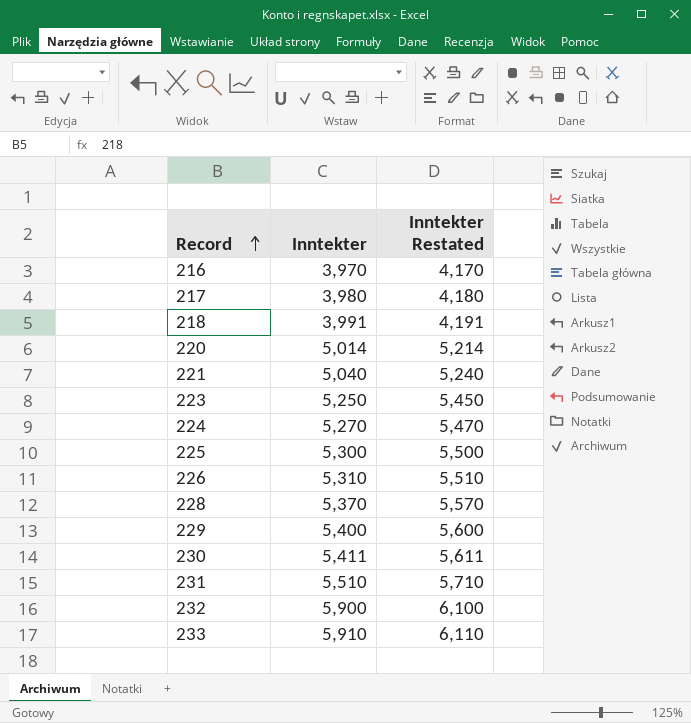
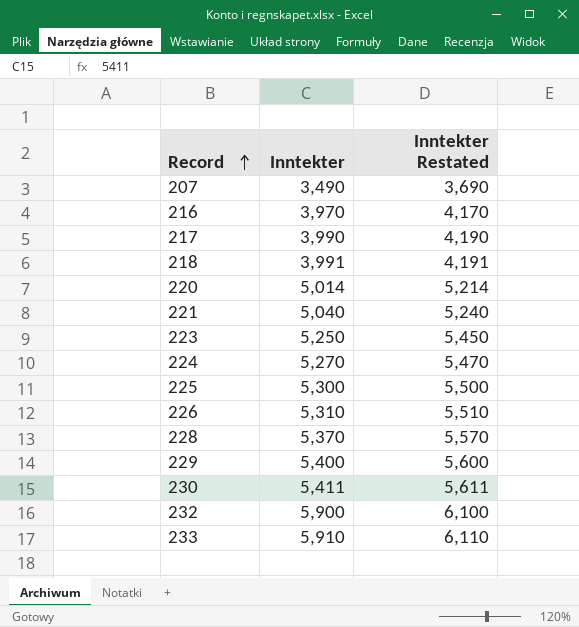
row 231: 5,510 | 5,710 -> none
row 207: none -> 3,490 | 3,690
217 | Inntekter: 3,980 -> 3,990
217 | Inntekter Restated: 4,180 -> 4,190

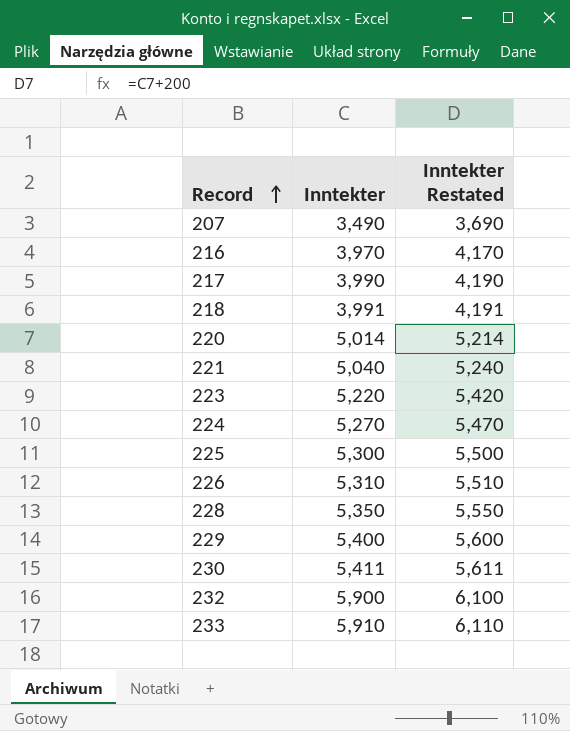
223 | Inntekter: 5,250 -> 5,220
223 | Inntekter Restated: 5,450 -> 5,420
228 | Inntekter: 5,370 -> 5,350
228 | Inntekter Restated: 5,570 -> 5,550

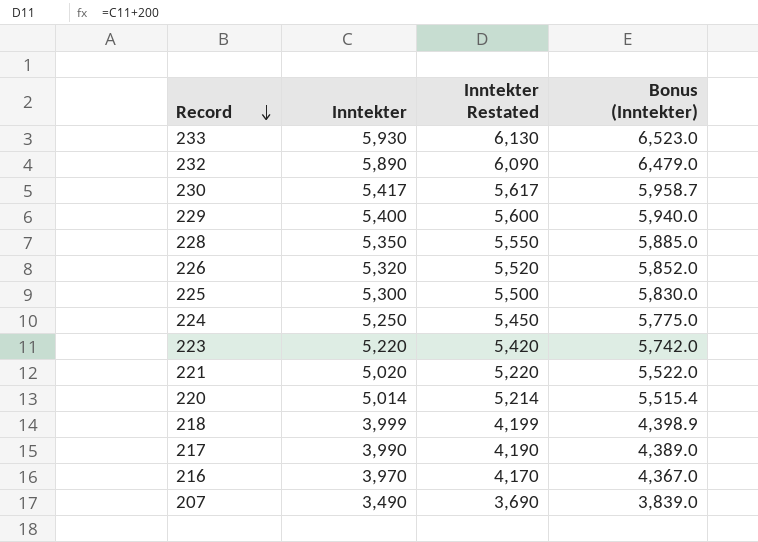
row order: Record ascending -> Record descending
column Bonus (Inntekter) | formula: none -> [Inntekter] * 1.1
233 | Inntekter: 5,910 -> 5,930
233 | Inntekter Restated: 6,110 -> 6,130
232 | Inntekter: 5,900 -> 5,890
232 | Inntekter Restated: 6,100 -> 6,090
230 | Inntekter: 5,411 -> 5,417
230 | Inntekter Restated: 5,611 -> 5,617
226 | Inntekter: 5,310 -> 5,320
226 | Inntekter Restated: 5,510 -> 5,520
224 | Inntekter: 5,270 -> 5,250
224 | Inntekter Restated: 5,470 -> 5,450
221 | Inntekter: 5,040 -> 5,020
221 | Inntekter Restated: 5,240 -> 5,220
218 | Inntekter: 3,991 -> 3,999
218 | Inntekter Restated: 4,191 -> 4,199

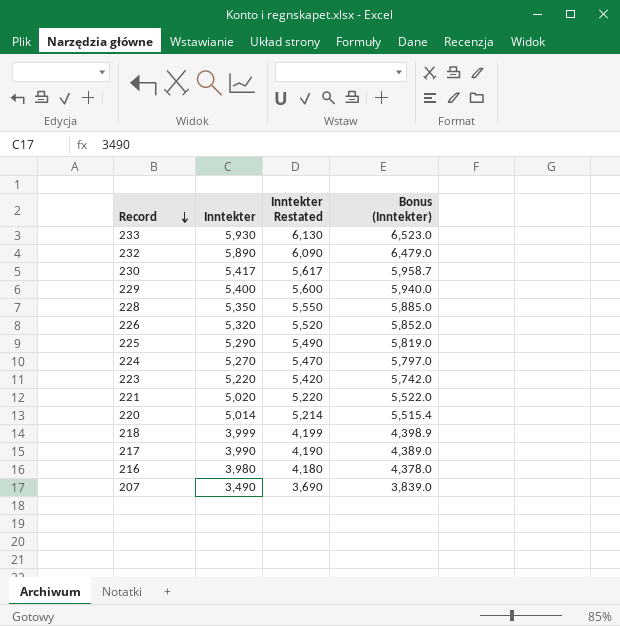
225 | Inntekter: 5,300 -> 5,290
225 | Inntekter Restated: 5,500 -> 5,490
225 | Bonus (Inntekter): 5,830.0 -> 5,819.0
224 | Inntekter: 5,250 -> 5,270
224 | Inntekter Restated: 5,450 -> 5,470
224 | Bonus (Inntekter): 5,775.0 -> 5,797.0
216 | Inntekter: 3,970 -> 3,980
216 | Inntekter Restated: 4,170 -> 4,180
216 | Bonus (Inntekter): 4,367.0 -> 4,378.0

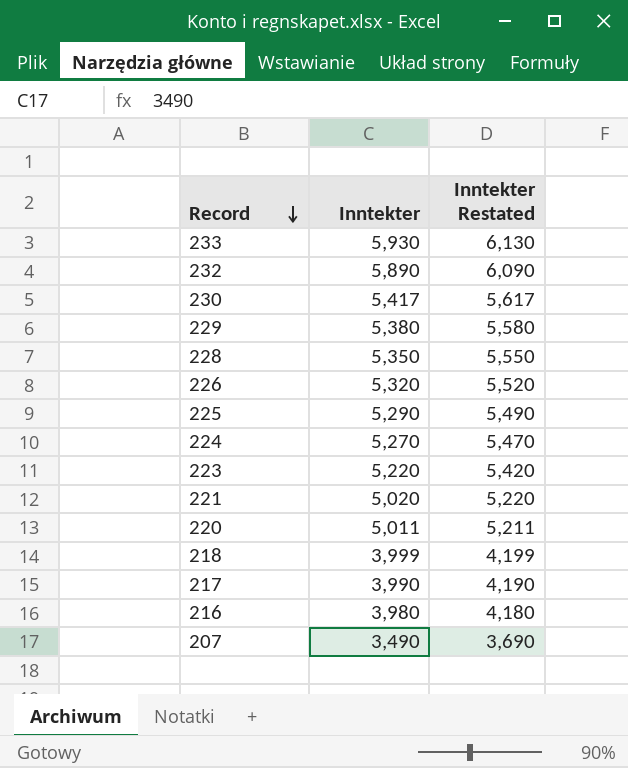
column Bonus (Inntekter) | formula: [Inntekter] * 1.1 -> none
229 | Inntekter: 5,400 -> 5,380
229 | Inntekter Restated: 5,600 -> 5,580
220 | Inntekter: 5,014 -> 5,011
220 | Inntekter Restated: 5,214 -> 5,211

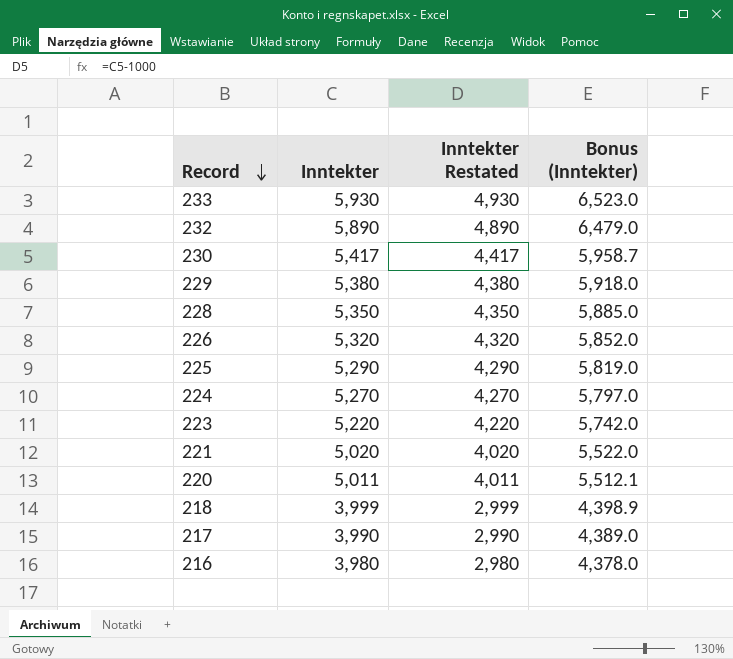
column Inntekter Restated | formula: [Inntekter] + 200 -> [Inntekter] - 1000
column Bonus (Inntekter) | formula: none -> [Inntekter] * 1.1
row 207: 3,490 | 3,690 -> none

